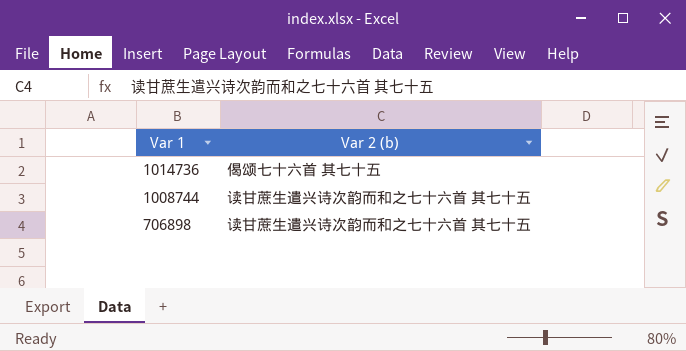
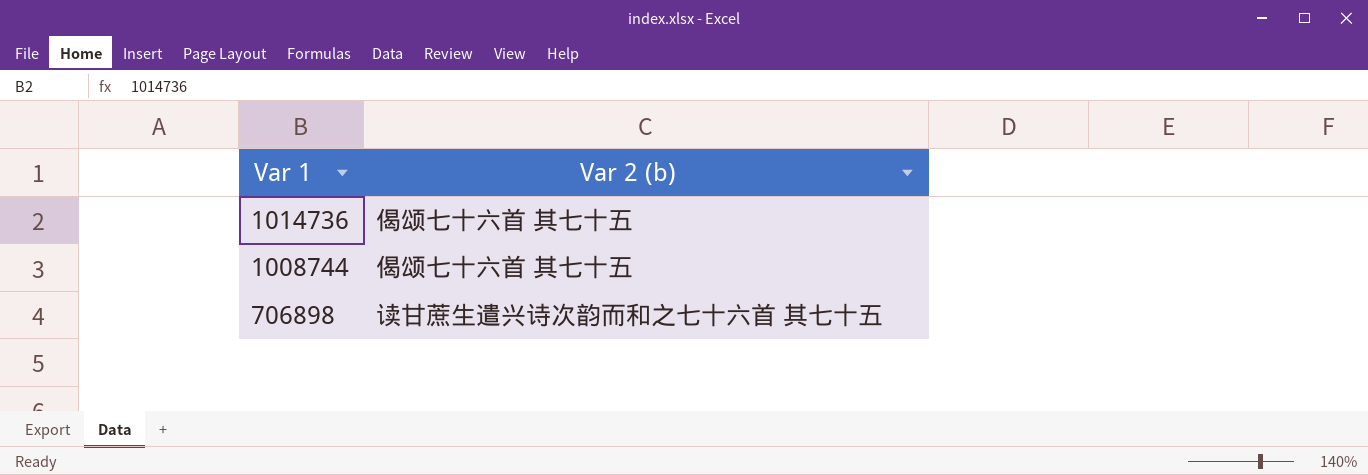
1008744 | Var 2 (b): 读甘蔗生遣兴诗次韵而和之七十六首 其七十五 -> 偈颂七十六首 其七十五

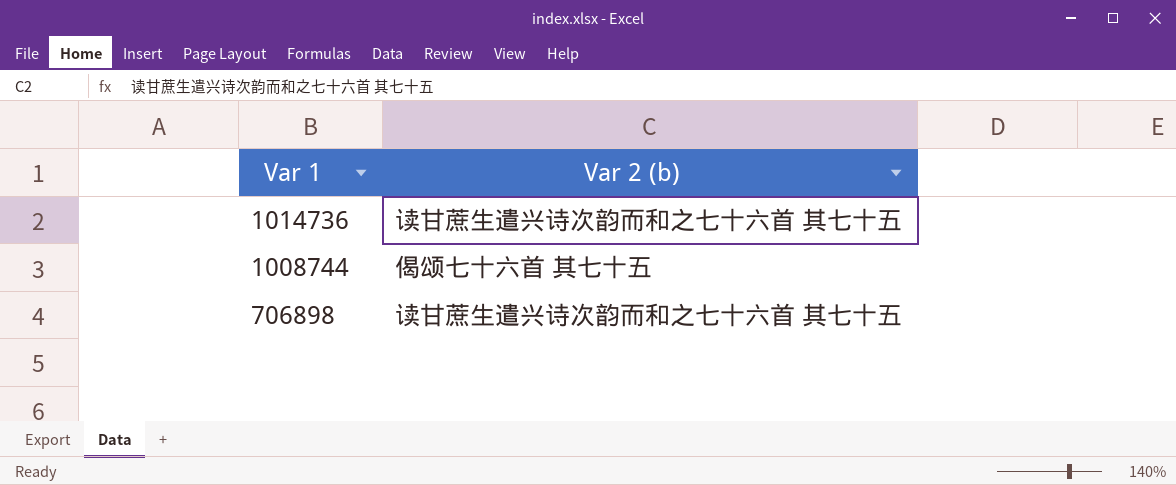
1014736 | Var 2 (b): 偈颂七十六首 其七十五 -> 读甘蔗生遣兴诗次韵而和之七十六首 其七十五

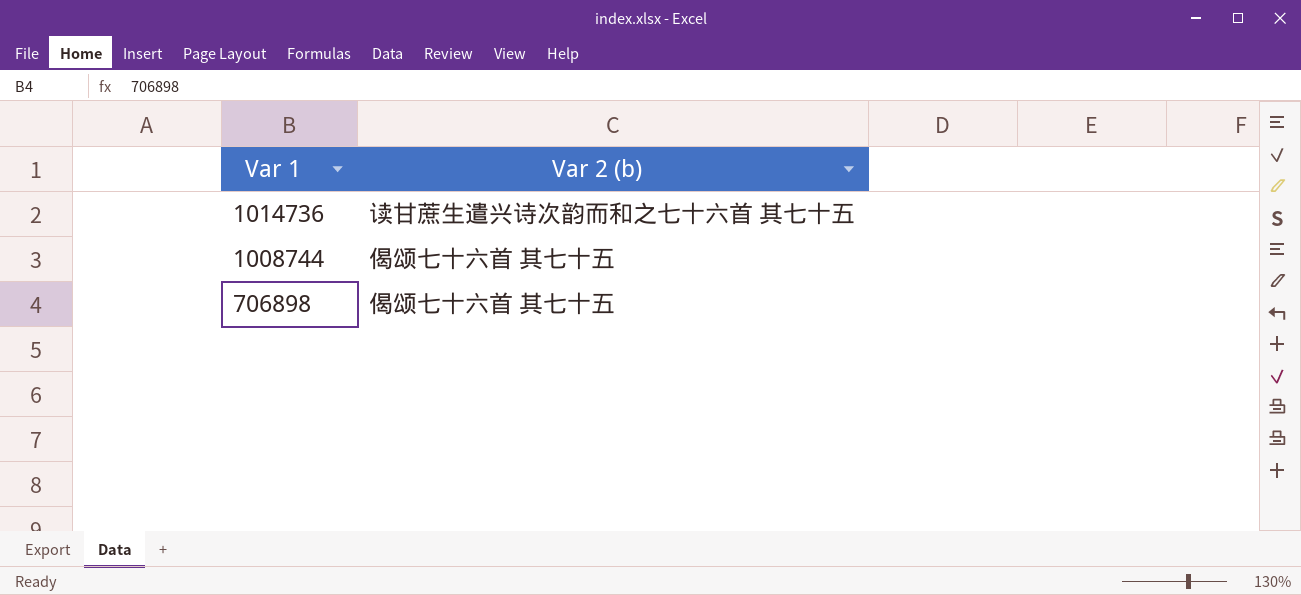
706898 | Var 2 (b): 读甘蔗生遣兴诗次韵而和之七十六首 其七十五 -> 偈颂七十六首 其七十五

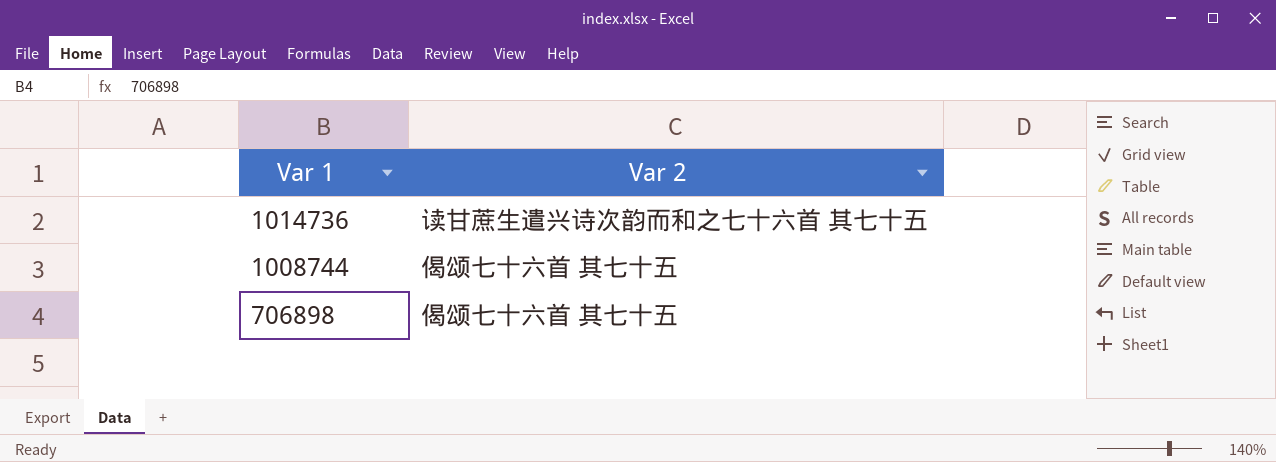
column name: Var 2 (b) -> Var 2

